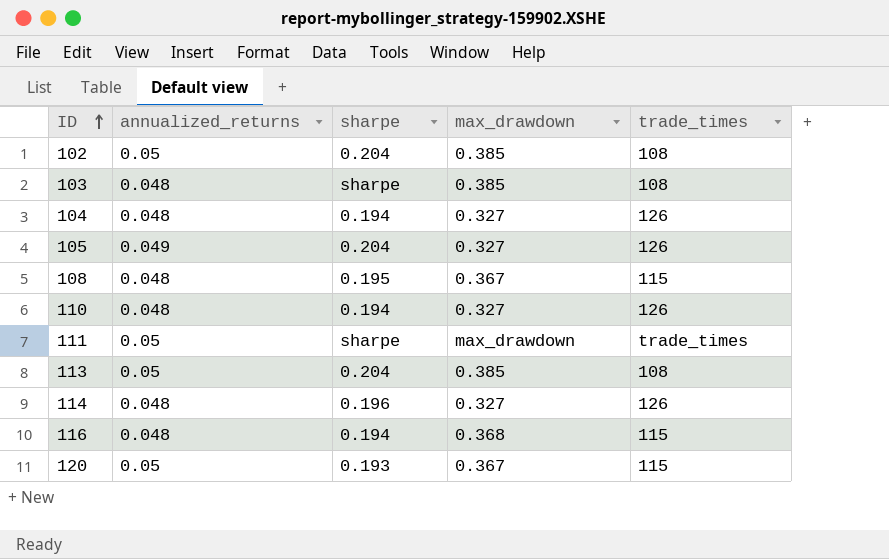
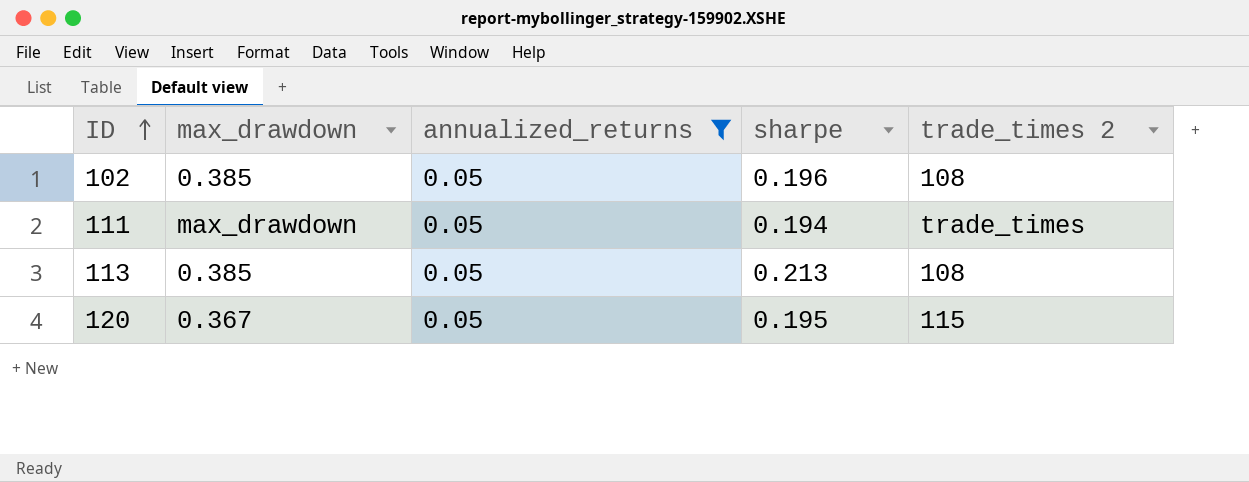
filter: none -> annualized_returns = 0.05
column max_drawdown | position: 4 -> 2
column name: trade_times -> trade_times 2
102 | sharpe: 0.204 -> 0.196
111 | sharpe: sharpe -> 0.194
113 | sharpe: 0.204 -> 0.213
120 | sharpe: 0.193 -> 0.195

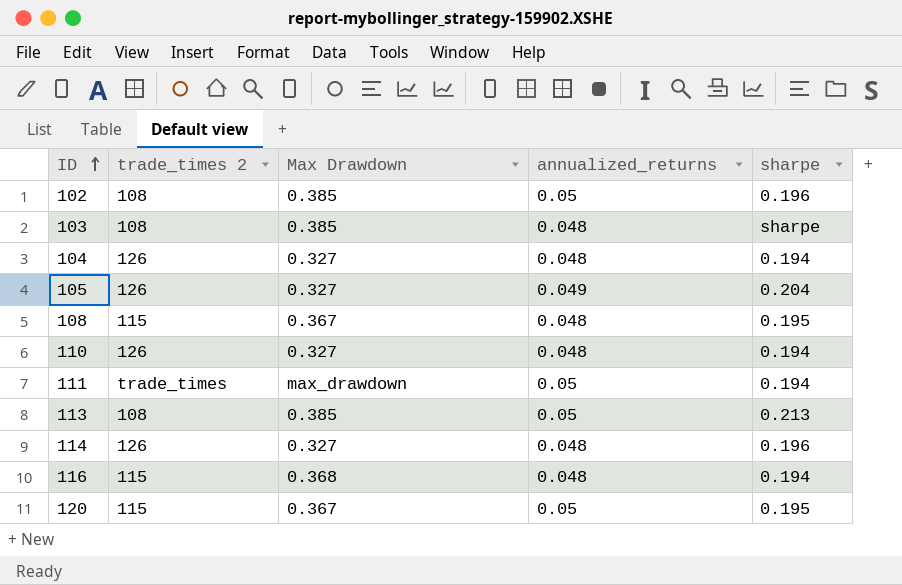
filter: annualized_returns = 0.05 -> none
column trade_times 2 | position: 5 -> 2
column name: max_drawdown -> Max Drawdown

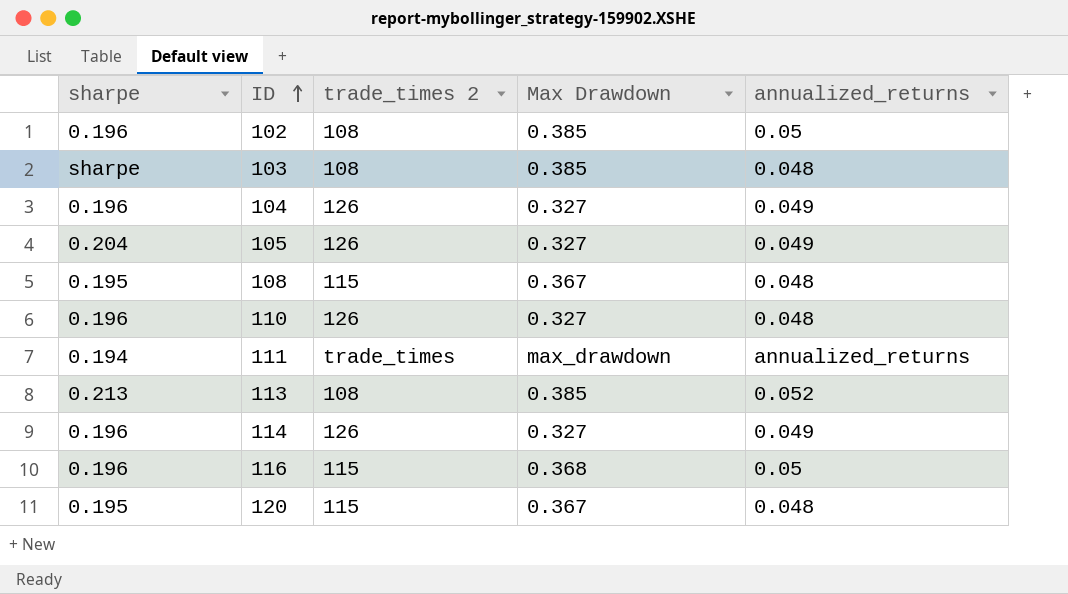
column sharpe | position: 5 -> 1
104 | sharpe: 0.194 -> 0.196
104 | annualized_returns: 0.048 -> 0.049
110 | sharpe: 0.194 -> 0.196
111 | annualized_returns: 0.05 -> annualized_returns
113 | annualized_returns: 0.05 -> 0.052
114 | annualized_returns: 0.048 -> 0.049
116 | sharpe: 0.194 -> 0.196
116 | annualized_returns: 0.048 -> 0.05
120 | annualized_returns: 0.05 -> 0.048

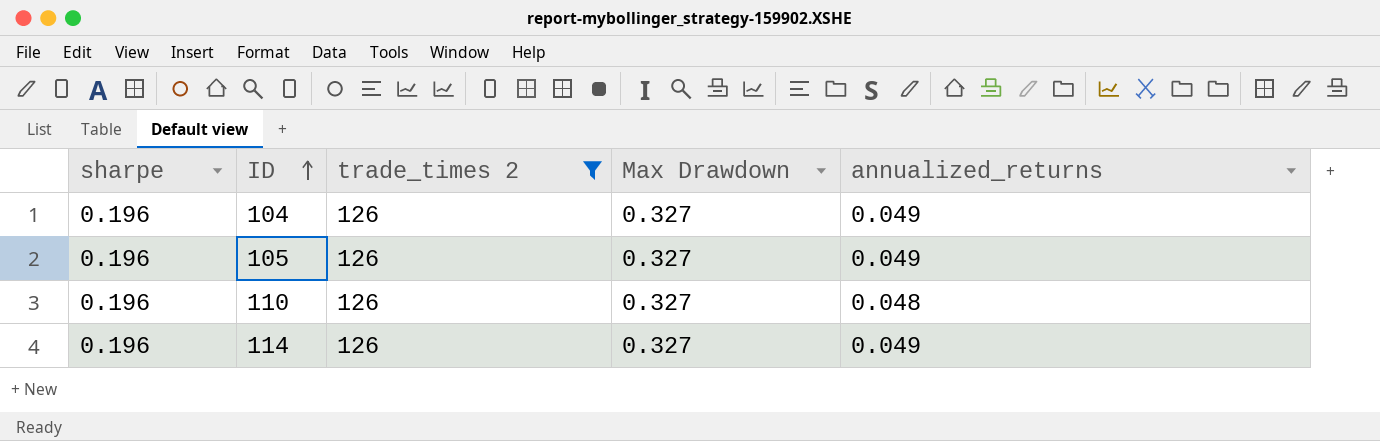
filter: none -> trade_times 2 = 126
105 | sharpe: 0.204 -> 0.196

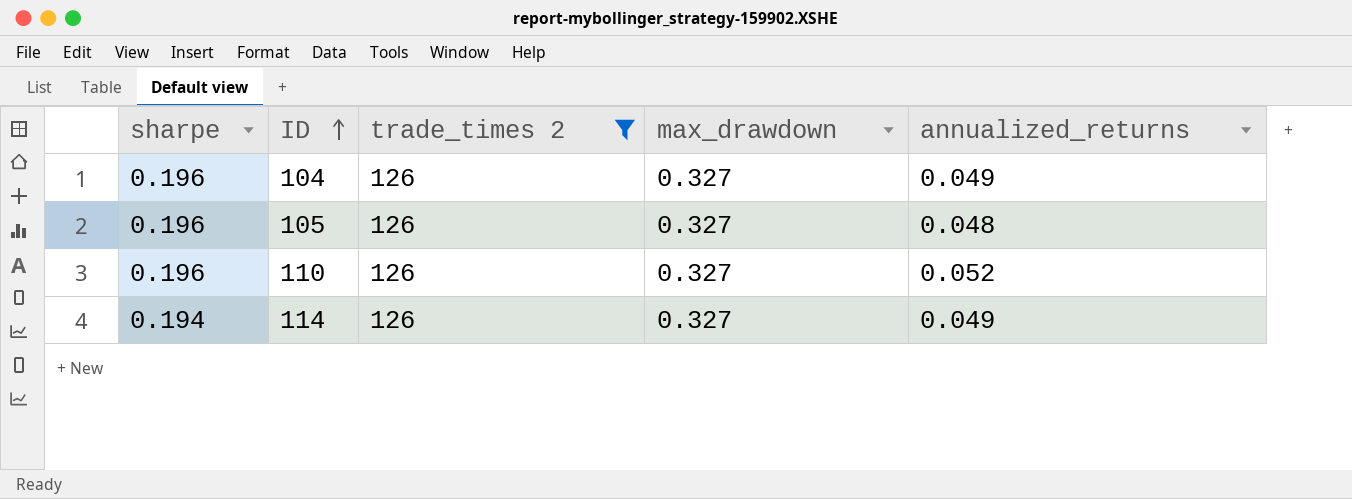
column name: Max Drawdown -> max_drawdown
105 | annualized_returns: 0.049 -> 0.048
110 | annualized_returns: 0.048 -> 0.052
114 | sharpe: 0.196 -> 0.194

